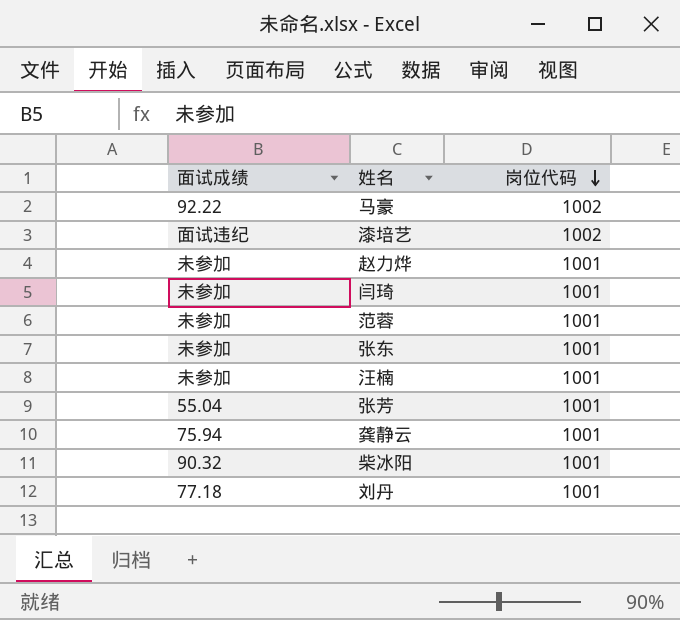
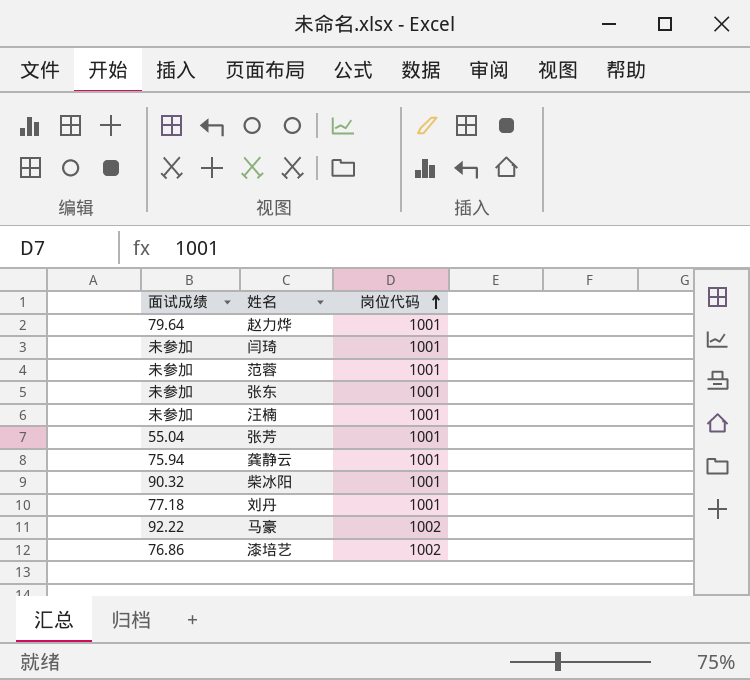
row order: 岗位代码 descending -> 岗位代码 ascending
赵力烨 | 面试成绩: 未参加 -> 79.64
漆培艺 | 面试成绩: 面试违纪 -> 76.86

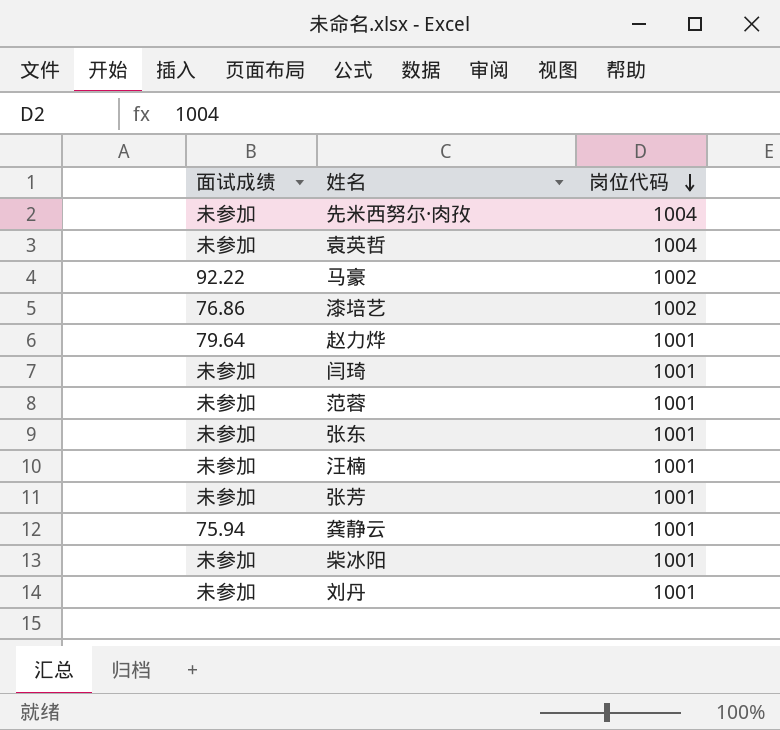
row order: 岗位代码 ascending -> 岗位代码 descending
row 先米西努尔·肉孜: none -> 未参加 | 1004
row 袁英哲: none -> 未参加 | 1004
张芳 | 面试成绩: 55.04 -> 未参加
柴冰阳 | 面试成绩: 90.32 -> 未参加
刘丹 | 面试成绩: 77.18 -> 未参加

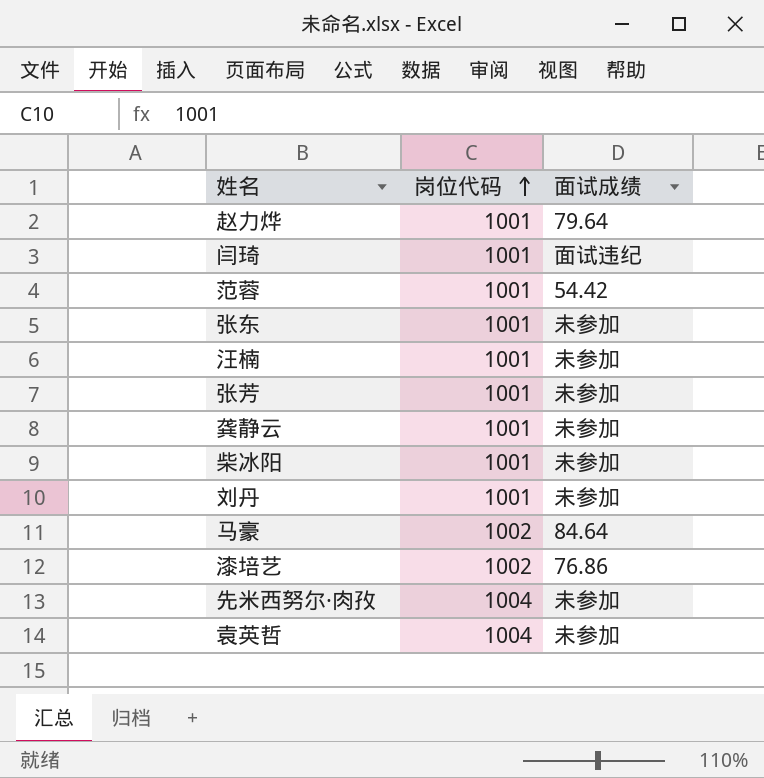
row order: 岗位代码 descending -> 岗位代码 ascending
column 面试成绩 | position: 1 -> 3
闫琦 | 面试成绩: 未参加 -> 面试违纪
范蓉 | 面试成绩: 未参加 -> 54.42
龚静云 | 面试成绩: 75.94 -> 未参加
马豪 | 面试成绩: 92.22 -> 84.64

